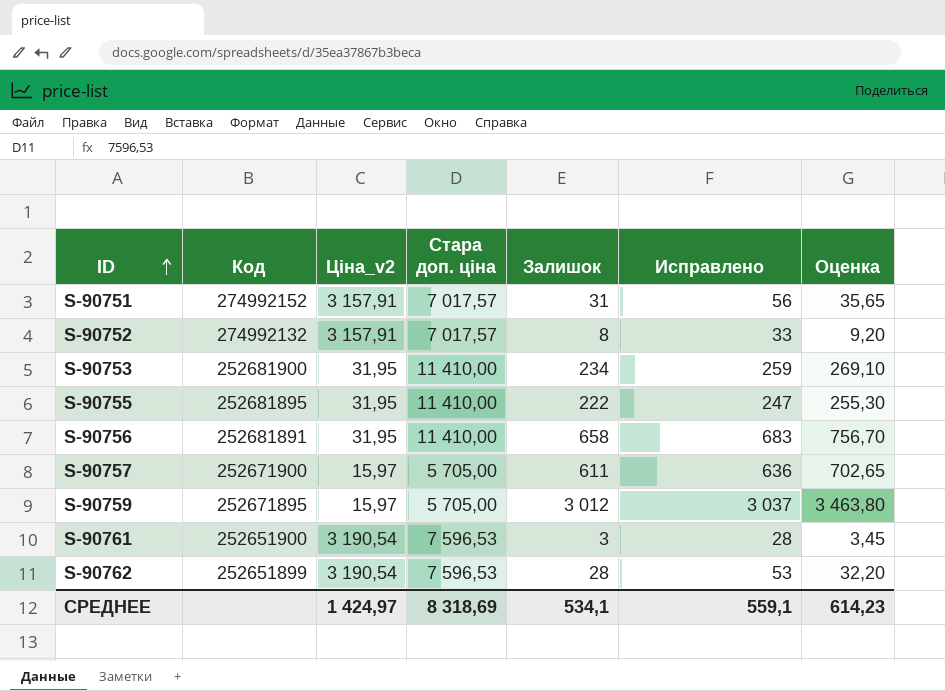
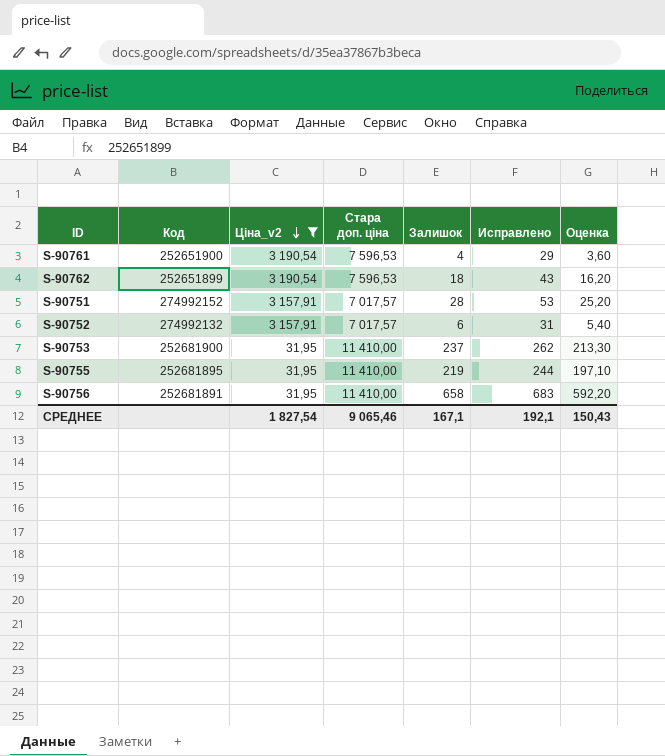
filter: none -> Ціна_v2 != 15,97
row order: ID ascending -> Ціна_v2 descending
column Оценка | formula: [Залишок] * 1,15 -> [Залишок] * 0,9
S-90761 | Залишок: 3 -> 4
S-90761 | Исправлено: 28 -> 29
S-90762 | Залишок: 28 -> 18
S-90762 | Исправлено: 53 -> 43
S-90751 | Залишок: 31 -> 28
S-90751 | Исправлено: 56 -> 53
S-90752 | Залишок: 8 -> 6
S-90752 | Исправлено: 33 -> 31
S-90753 | Залишок: 234 -> 237
S-90753 | Исправлено: 259 -> 262
S-90755 | Залишок: 222 -> 219
S-90755 | Исправлено: 247 -> 244
СРЕДНЕЕ | Ціна_v2: 1 424,97 -> 1 827,54
СРЕДНЕЕ | Стара доп. ціна: 8 318,69 -> 9 065,46
СРЕДНЕЕ | Залишок: 534,1 -> 167,1
СРЕДНЕЕ | Исправлено: 559,1 -> 192,1
СРЕДНЕЕ | Оценка: 614,23 -> 150,43

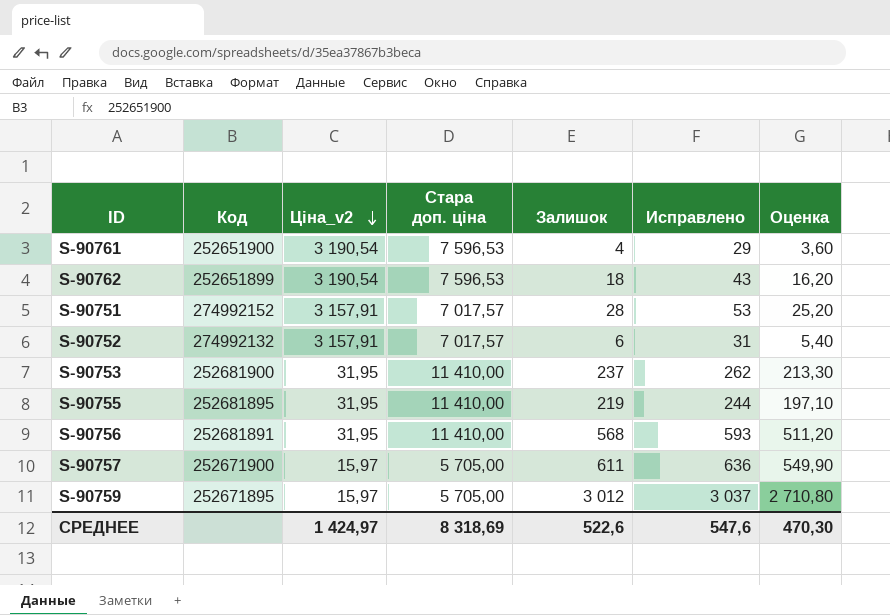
filter: Ціна_v2 != 15,97 -> none
S-90756 | Залишок: 658 -> 568
S-90756 | Исправлено: 683 -> 593
S-90756 | Оценка: 592,20 -> 511,20
СРЕДНЕЕ | Ціна_v2: 1 827,54 -> 1 424,97
СРЕДНЕЕ | Стара доп. ціна: 9 065,46 -> 8 318,69
СРЕДНЕЕ | Залишок: 167,1 -> 522,6
СРЕДНЕЕ | Исправлено: 192,1 -> 547,6
СРЕДНЕЕ | Оценка: 150,43 -> 470,30

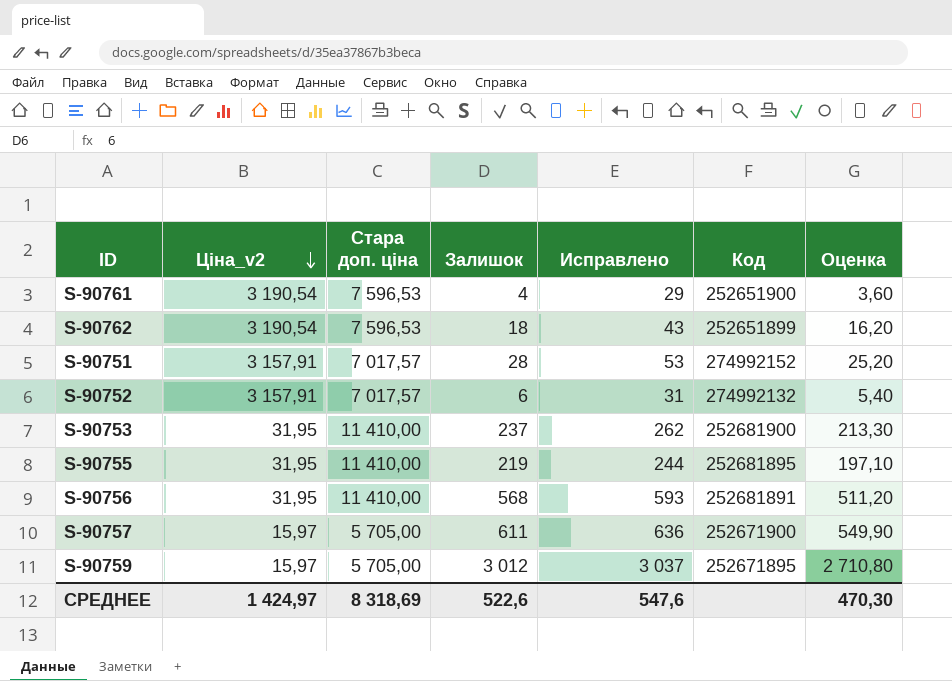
column Код | position: 2 -> 6

